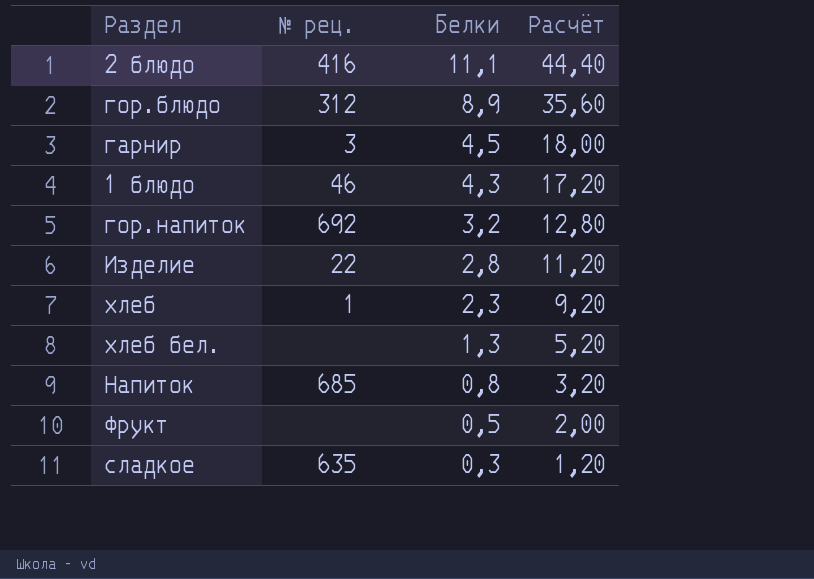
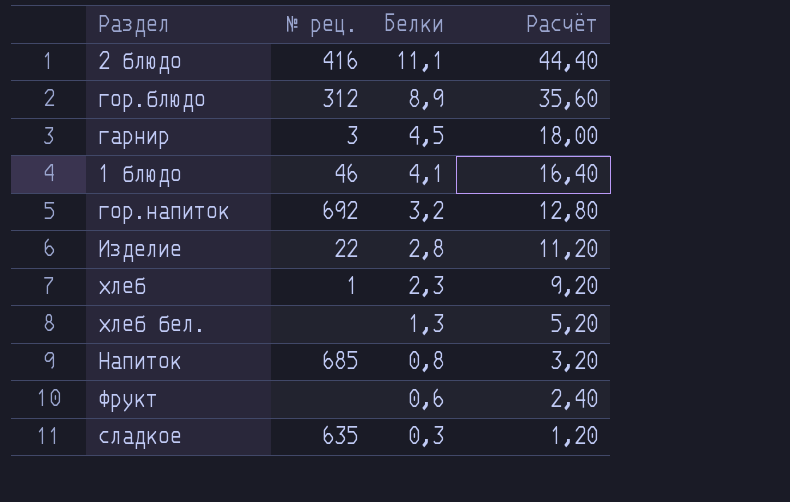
1 блюдо | Белки: 4,3 -> 4,1
1 блюдо | Расчёт: 17,20 -> 16,40
Фрукт | Белки: 0,5 -> 0,6
Фрукт | Расчёт: 2,00 -> 2,40

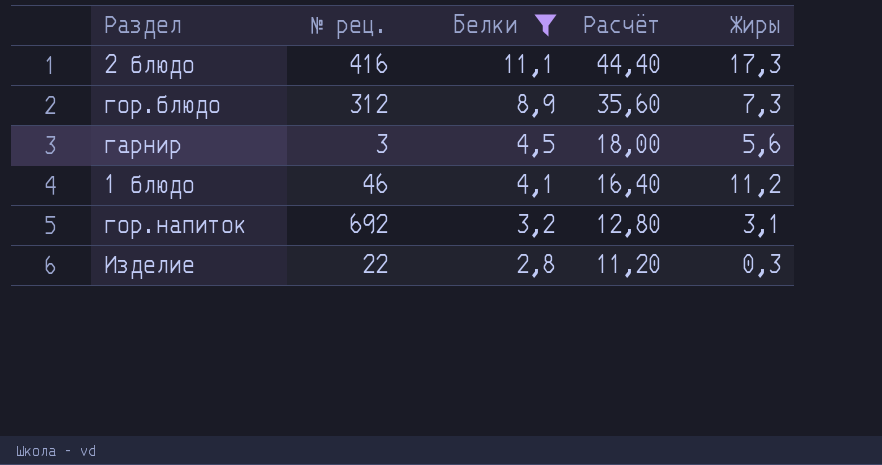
filter: none -> Белки >= 2,8
column Жиры | position: none -> 5

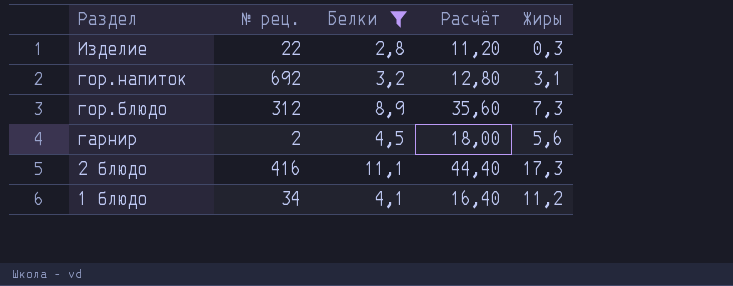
row order: Белки descending -> Раздел descending
гарнир | № рец.: 3 -> 2
1 блюдо | № рец.: 46 -> 34

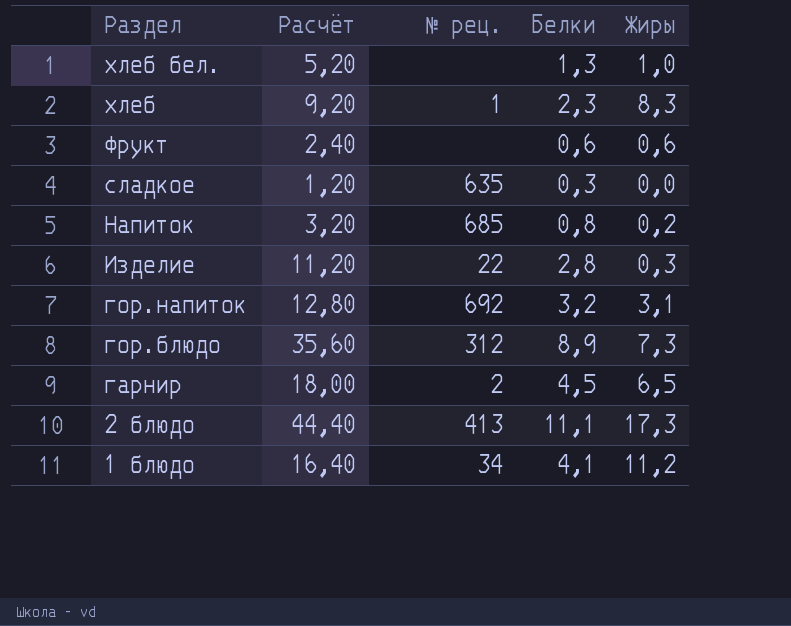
filter: Белки >= 2,8 -> none
column Расчёт | position: 4 -> 2
гарнир | Жиры: 5,6 -> 6,5
2 блюдо | № рец.: 416 -> 413

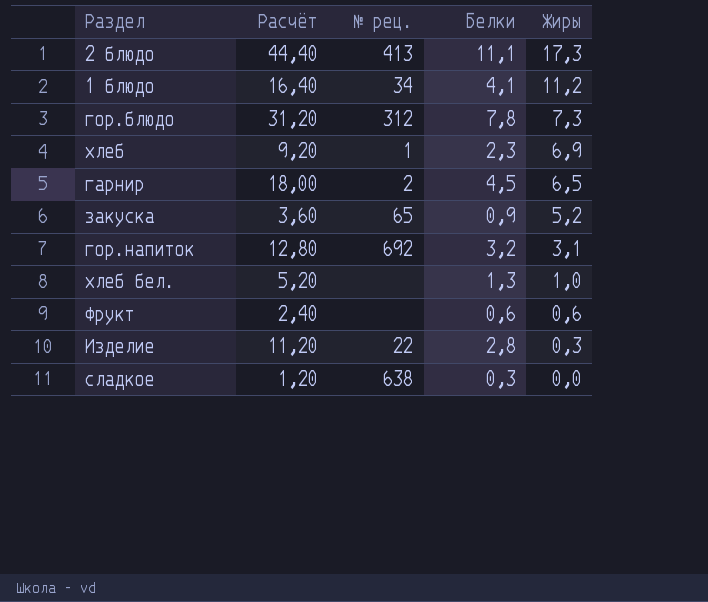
row order: Раздел descending -> Жиры descending
row Напиток: 3,20 | 685 | 0,8 | 0,2 -> none
гор.блюдо | Расчёт: 35,60 -> 31,20
гор.блюдо | Белки: 8,9 -> 7,8
хлеб | Жиры: 8,3 -> 6,9
row закуска: none -> 3,60 | 65 | 0,9 | 5,2
сладкое | № рец.: 635 -> 638

